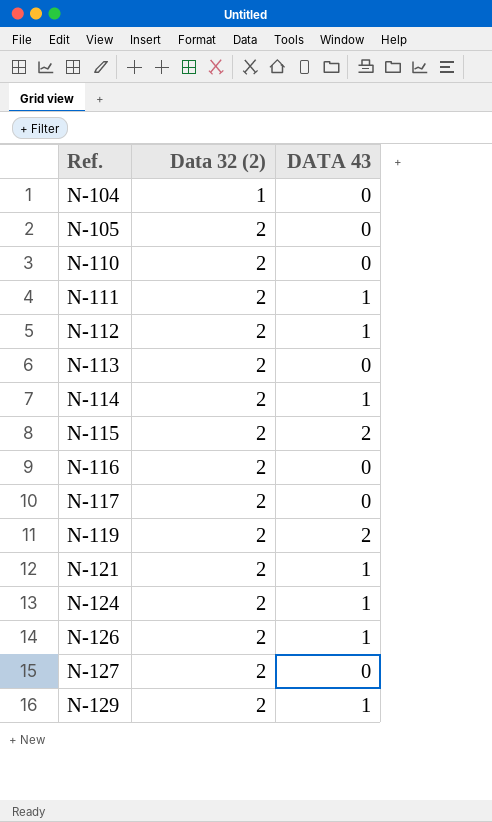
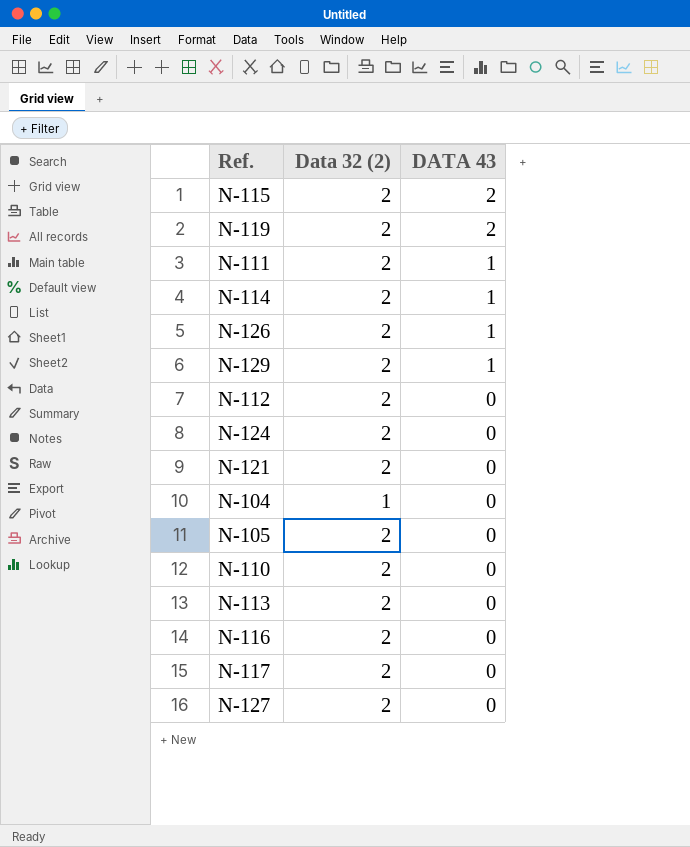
row order: Ref. ascending -> DATA 43 descending
N-112 | DATA 43: 1 -> 0
N-124 | DATA 43: 1 -> 0
N-121 | DATA 43: 1 -> 0

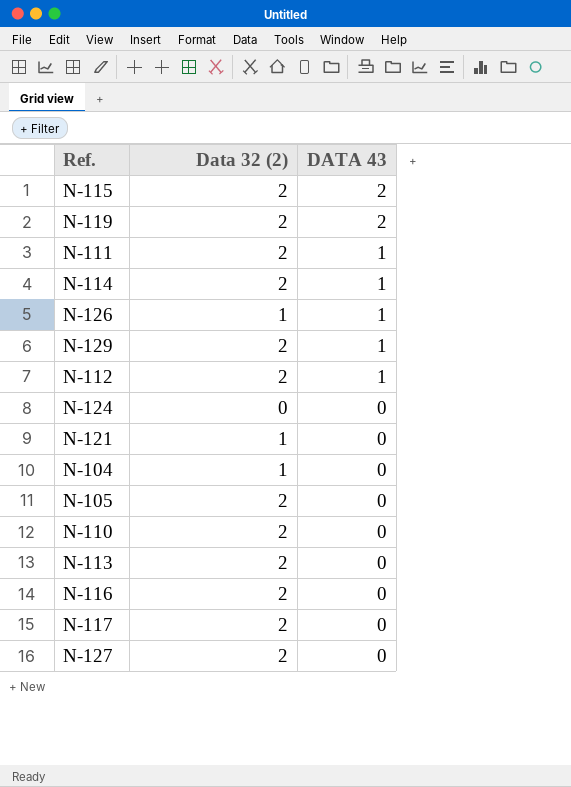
N-126 | Data 32 (2): 2 -> 1
N-112 | DATA 43: 0 -> 1
N-124 | Data 32 (2): 2 -> 0
N-121 | Data 32 (2): 2 -> 1

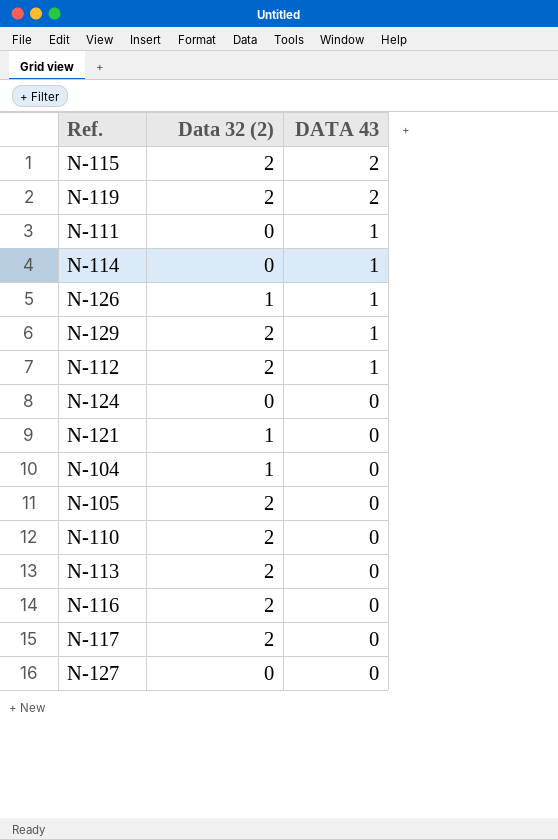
N-111 | Data 32 (2): 2 -> 0
N-114 | Data 32 (2): 2 -> 0
N-127 | Data 32 (2): 2 -> 0

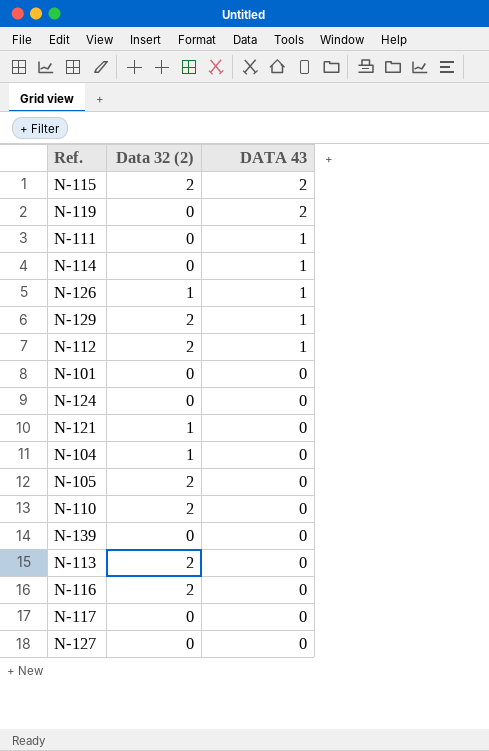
N-119 | Data 32 (2): 2 -> 0
row N-101: none -> 0 | 0
row N-139: none -> 0 | 0
N-117 | Data 32 (2): 2 -> 0

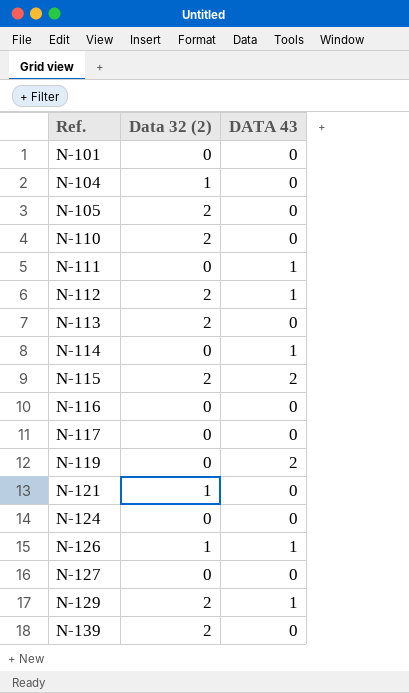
row order: DATA 43 descending -> Ref. ascending
N-116 | Data 32 (2): 2 -> 0
N-139 | Data 32 (2): 0 -> 2

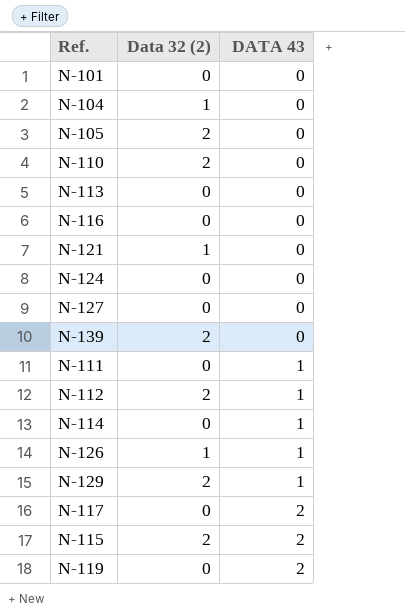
row order: Ref. ascending -> DATA 43 ascending
N-113 | Data 32 (2): 2 -> 0
N-117 | DATA 43: 0 -> 2

